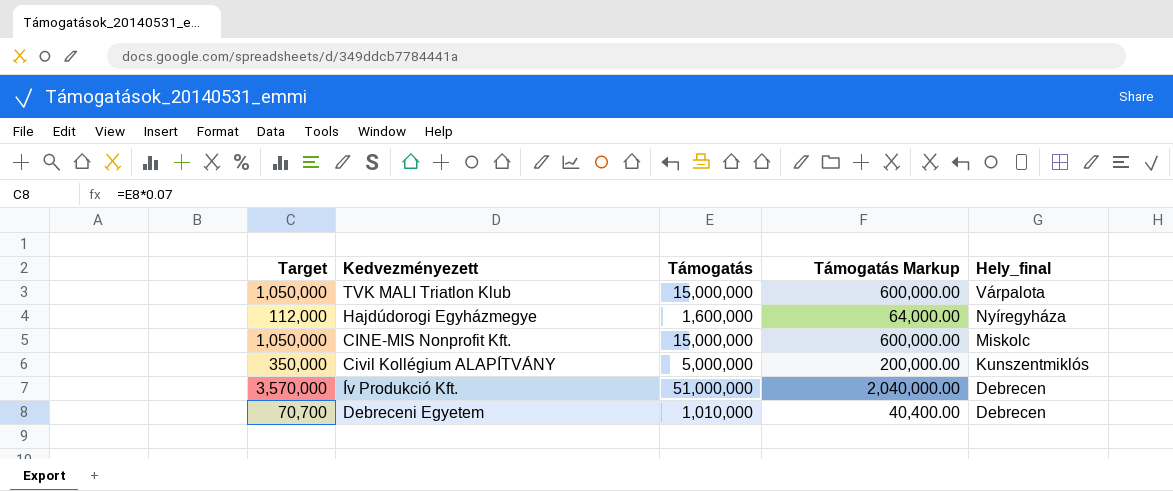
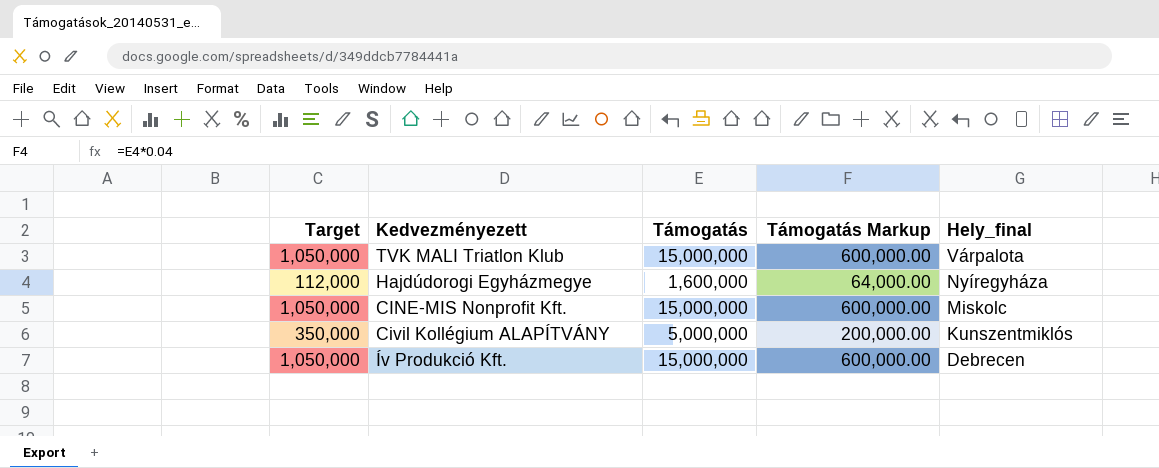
row Debreceni Egyetem: 70,700 | 1,010,000 | 40,400.00 | Debrecen -> none
Ív Produkció Kft. | Target: 3,570,000 -> 1,050,000
Ív Produkció Kft. | Támogatás: 51,000,000 -> 15,000,000
Ív Produkció Kft. | Támogatás Markup: 2,040,000.00 -> 600,000.00

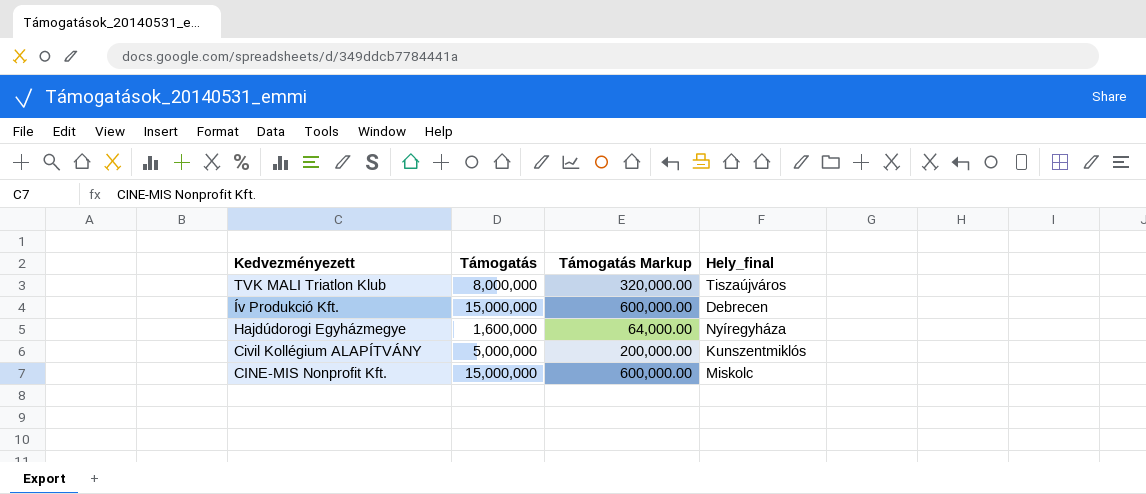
row order: Hely_final descending -> Kedvezményezett descending
column Target | formula: [Támogatás] * 0.07 -> none
TVK MALI Triatlon Klub | Támogatás: 15,000,000 -> 8,000,000
TVK MALI Triatlon Klub | Támogatás Markup: 600,000.00 -> 320,000.00
TVK MALI Triatlon Klub | Hely_final: Várpalota -> Tiszaújváros

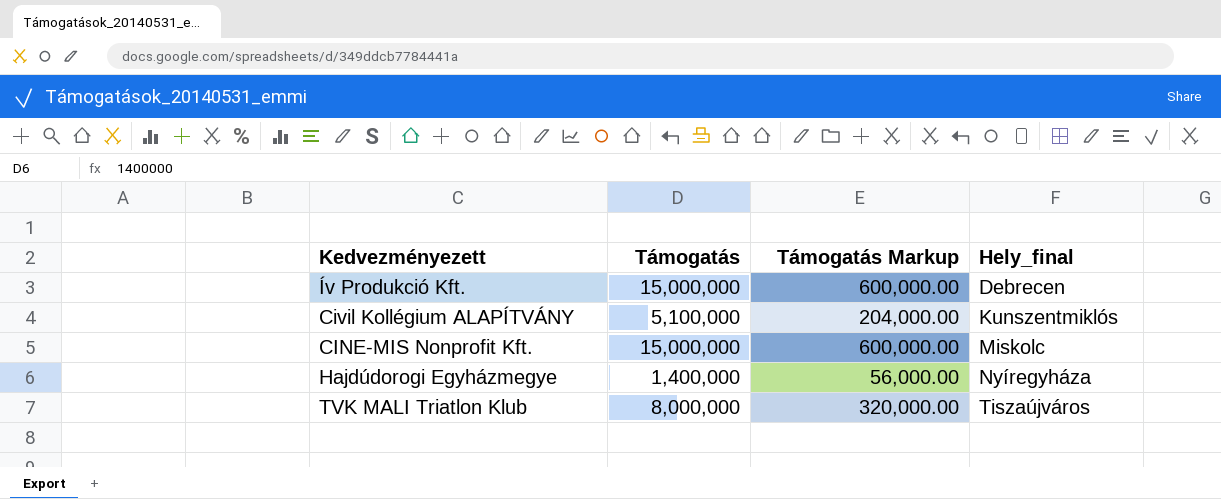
row order: Kedvezményezett descending -> Hely_final ascending
Civil Kollégium ALAPÍTVÁNY | Támogatás: 5,000,000 -> 5,100,000
Civil Kollégium ALAPÍTVÁNY | Támogatás Markup: 200,000.00 -> 204,000.00
Hajdúdorogi Egyházmegye | Támogatás: 1,600,000 -> 1,400,000
Hajdúdorogi Egyházmegye | Támogatás Markup: 64,000.00 -> 56,000.00

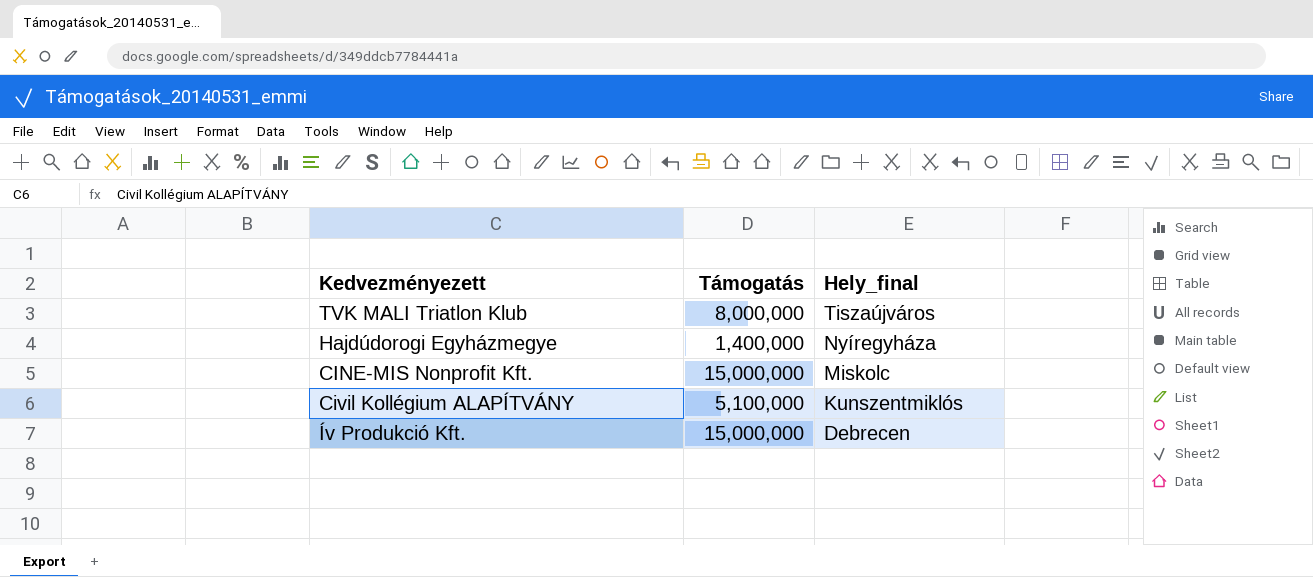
row order: Hely_final ascending -> Hely_final descending
column Támogatás Markup | formula: [Támogatás] * 0.04 -> none

